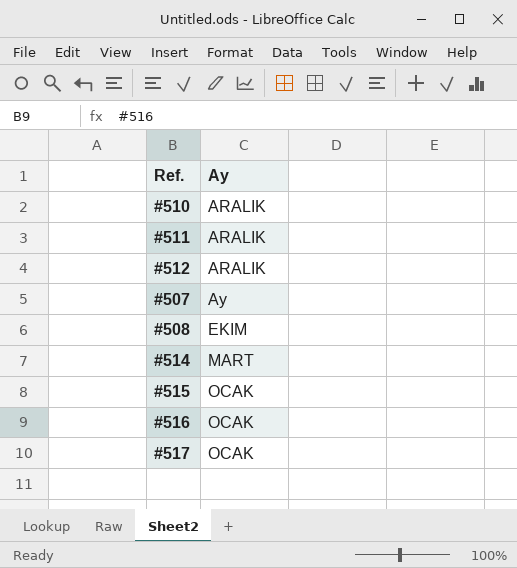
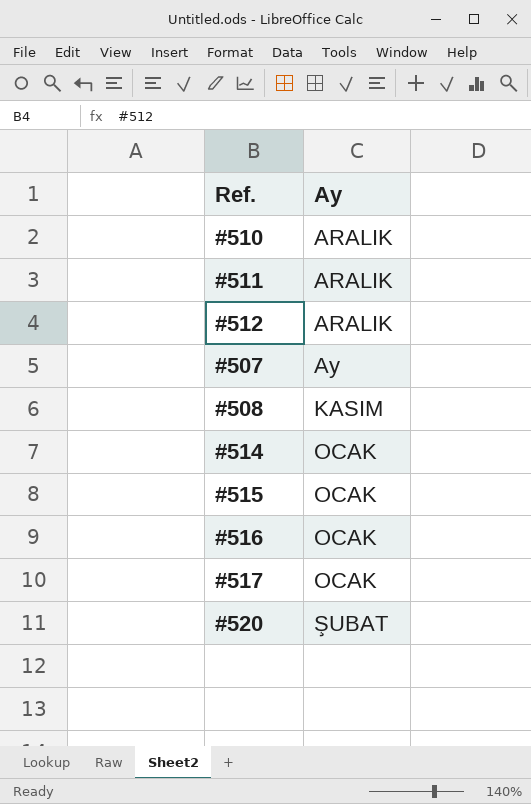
#508 | Ay: EKIM -> KASIM
#514 | Ay: MART -> OCAK
row #520: none -> ŞUBAT

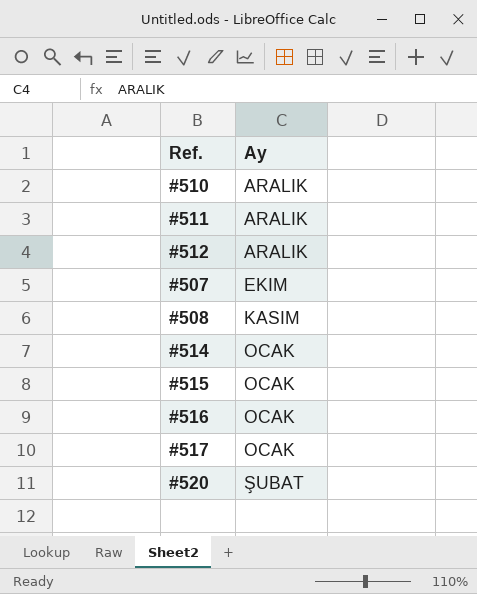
#507 | Ay: Ay -> EKIM

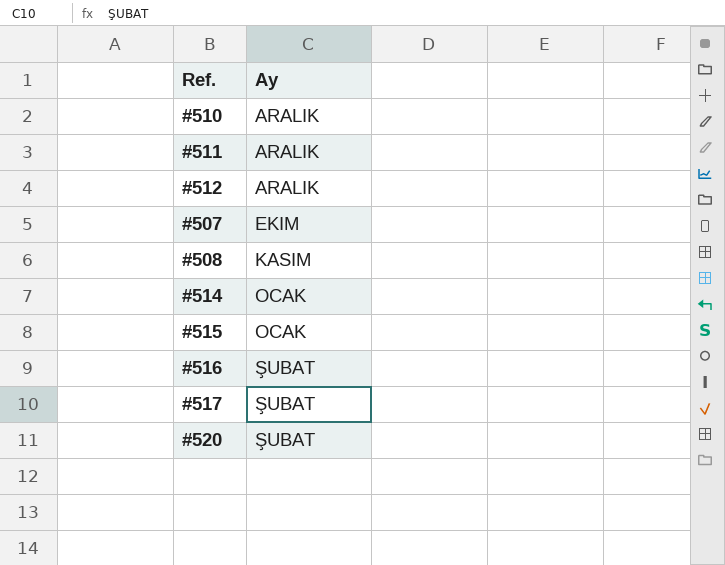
#516 | Ay: OCAK -> ŞUBAT
#517 | Ay: OCAK -> ŞUBAT

